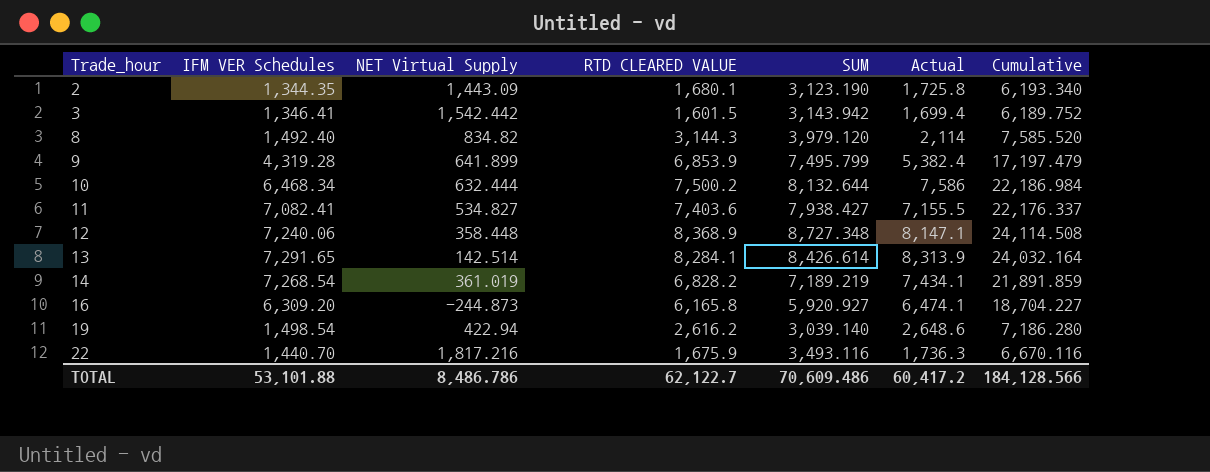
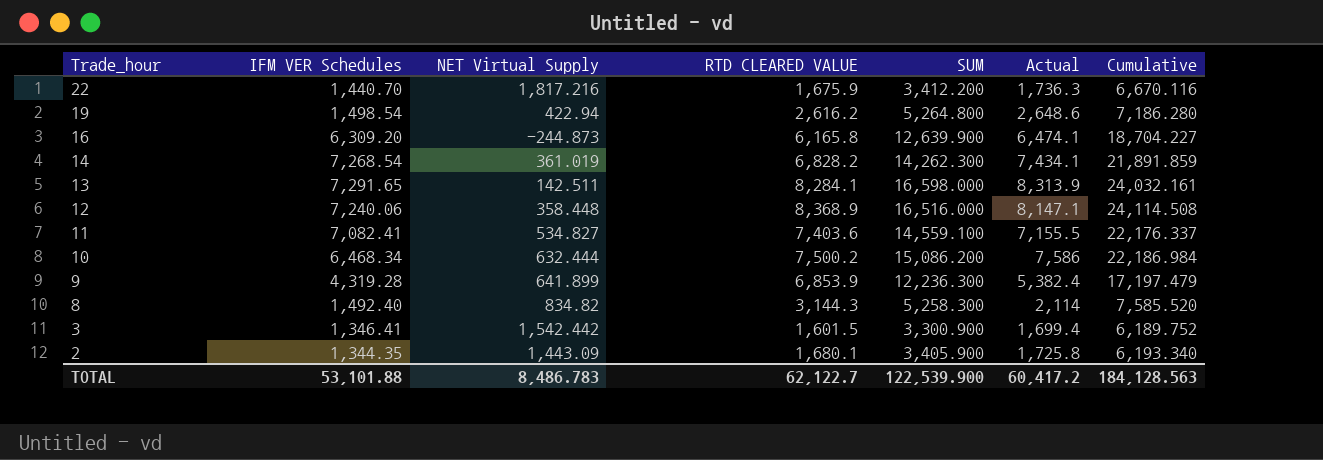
row order: Trade_hour ascending -> Trade_hour descending
column SUM | formula: [NET Virtual Supply] + [RTD CLEARED VALUE] -> [RTD CLEARED VALUE] + [Actual]
13 | NET Virtual Supply: 142.514 -> 142.511
13 | Cumulative: 24,032.164 -> 24,032.161
TOTAL | NET Virtual Supply: 8,486.786 -> 8,486.783
TOTAL | SUM: 70,609.486 -> 122,539.900
TOTAL | Cumulative: 184,128.566 -> 184,128.563

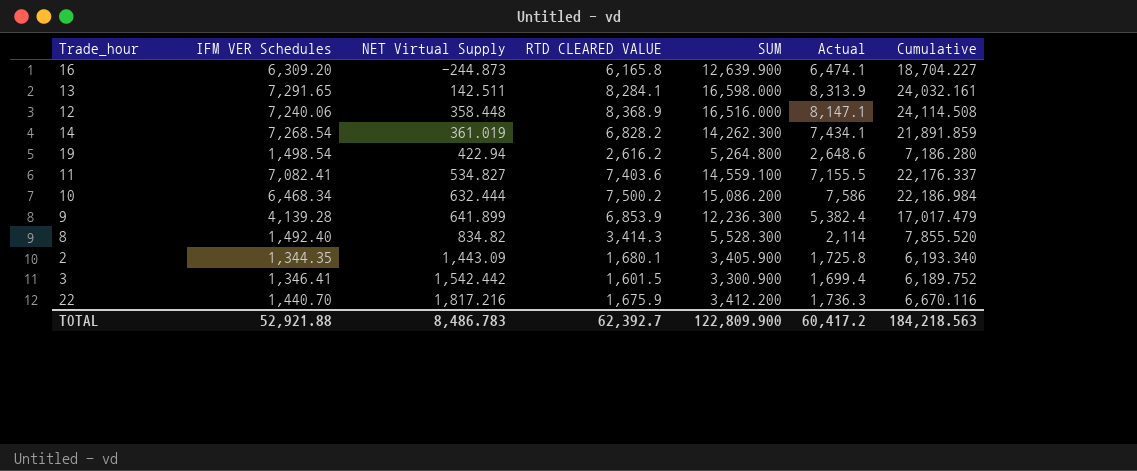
row order: Trade_hour descending -> NET Virtual Supply ascending
9 | IFM VER Schedules: 4,319.28 -> 4,139.28
9 | Cumulative: 17,197.479 -> 17,017.479
8 | RTD CLEARED VALUE: 3,144.3 -> 3,414.3
8 | SUM: 5,258.300 -> 5,528.300
8 | Cumulative: 7,585.520 -> 7,855.520
TOTAL | IFM VER Schedules: 53,101.88 -> 52,921.88
TOTAL | RTD CLEARED VALUE: 62,122.7 -> 62,392.7
TOTAL | SUM: 122,539.900 -> 122,809.900
TOTAL | Cumulative: 184,128.563 -> 184,218.563

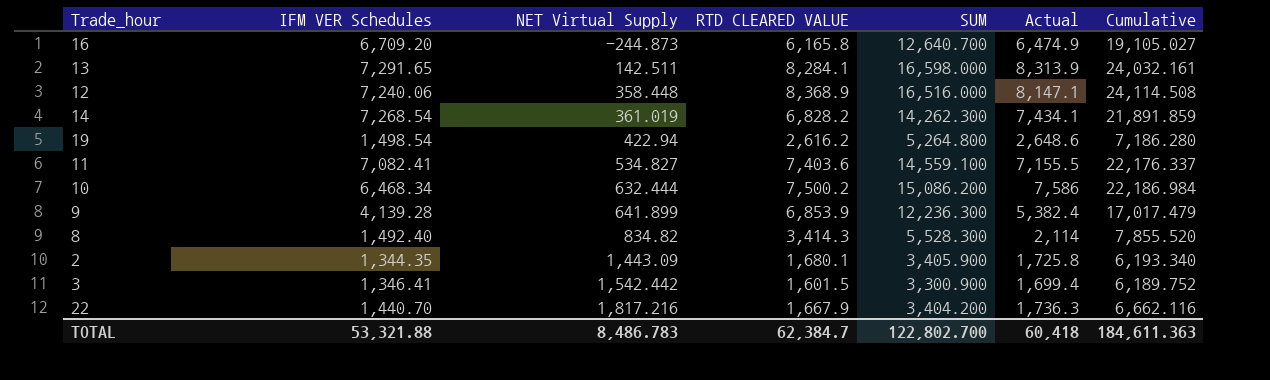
16 | IFM VER Schedules: 6,309.20 -> 6,709.20
16 | SUM: 12,639.900 -> 12,640.700
16 | Actual: 6,474.1 -> 6,474.9
16 | Cumulative: 18,704.227 -> 19,105.027
22 | RTD CLEARED VALUE: 1,675.9 -> 1,667.9
22 | SUM: 3,412.200 -> 3,404.200
22 | Cumulative: 6,670.116 -> 6,662.116
TOTAL | IFM VER Schedules: 52,921.88 -> 53,321.88
TOTAL | RTD CLEARED VALUE: 62,392.7 -> 62,384.7
TOTAL | SUM: 122,809.900 -> 122,802.700
TOTAL | Actual: 60,417.2 -> 60,418
TOTAL | Cumulative: 184,218.563 -> 184,611.363

